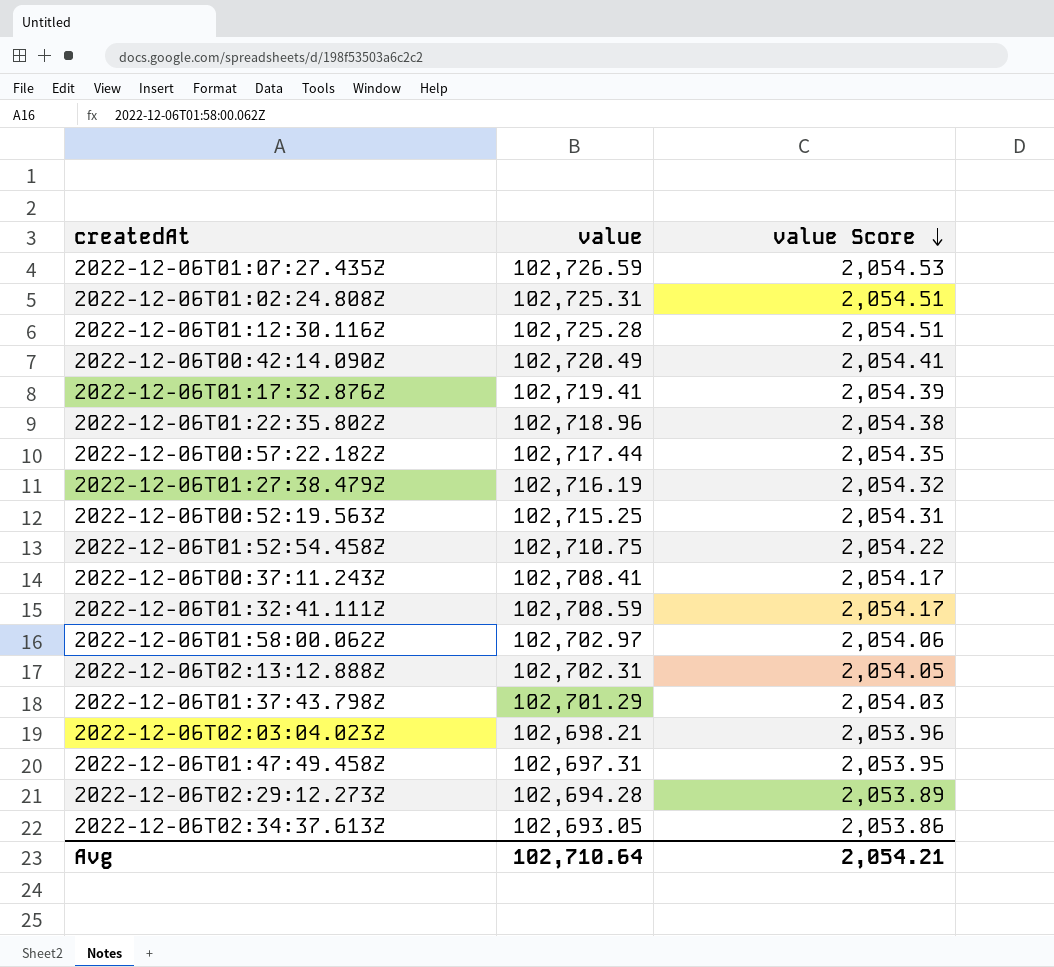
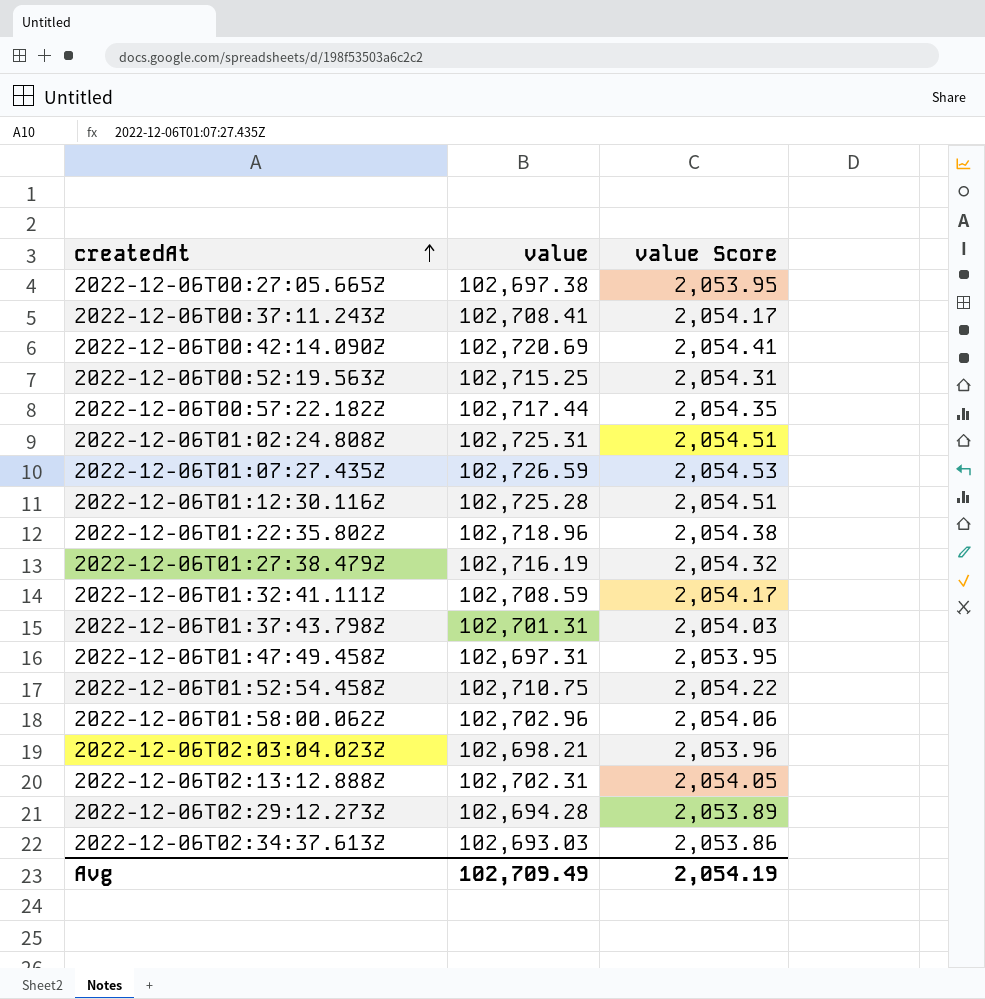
row order: value Score descending -> createdAt ascending
row 2022-12-06T01:17:32.876Z: 102,719.41 | 2,054.39 -> none
row 2022-12-06T00:27:05.665Z: none -> 102,697.38 | 2,053.95
2022-12-06T00:42:14.090Z | value: 102,720.49 -> 102,720.69
2022-12-06T01:37:43.798Z | value: 102,701.29 -> 102,701.31
2022-12-06T01:58:00.062Z | value: 102,702.97 -> 102,702.96
2022-12-06T02:34:37.613Z | value: 102,693.05 -> 102,693.03
Avg | value: 102,710.64 -> 102,709.49
Avg | value Score: 2,054.21 -> 2,054.19

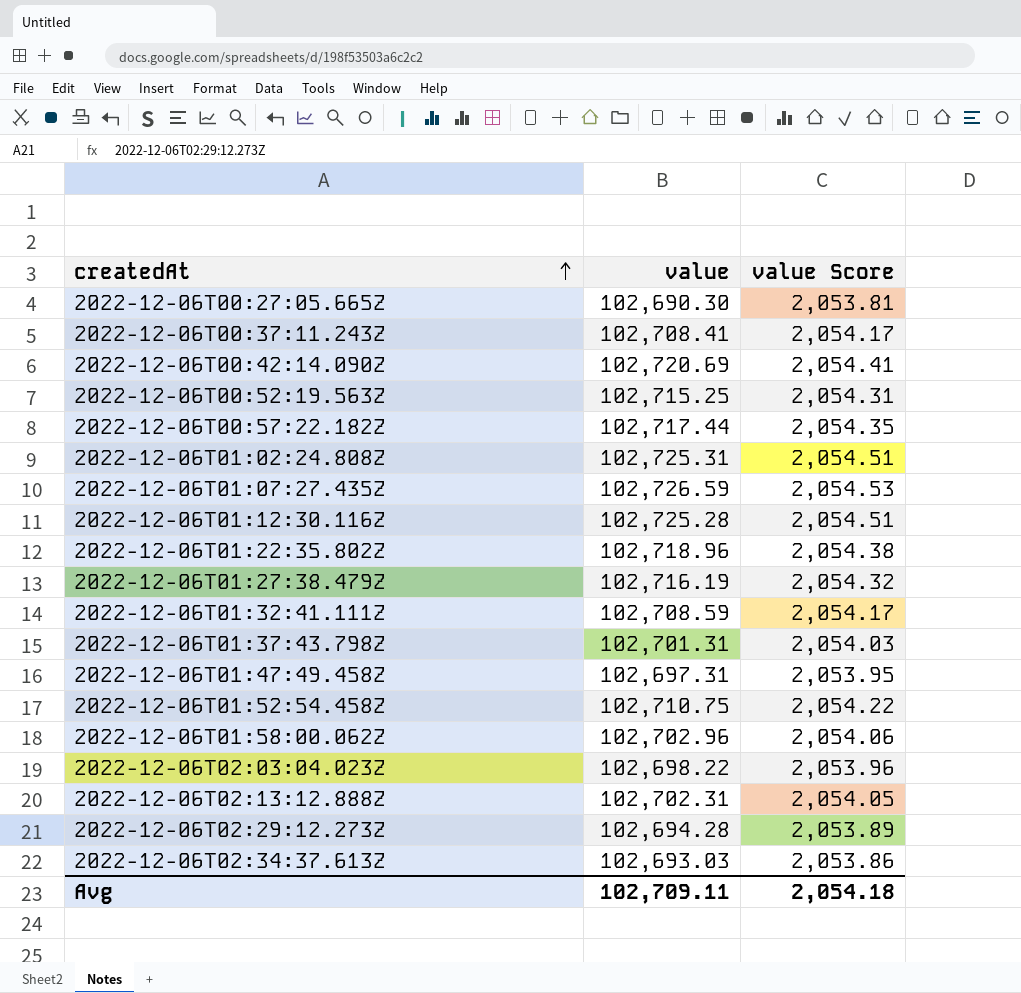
2022-12-06T00:27:05.665Z | value: 102,697.38 -> 102,690.30
2022-12-06T00:27:05.665Z | value Score: 2,053.95 -> 2,053.81
2022-12-06T02:03:04.023Z | value: 102,698.21 -> 102,698.22
Avg | value: 102,709.49 -> 102,709.11
Avg | value Score: 2,054.19 -> 2,054.18

